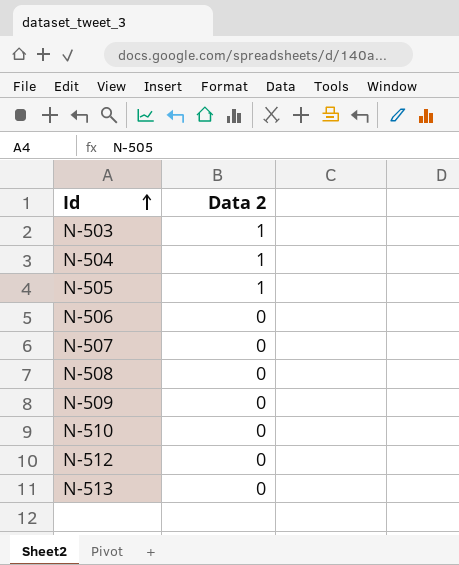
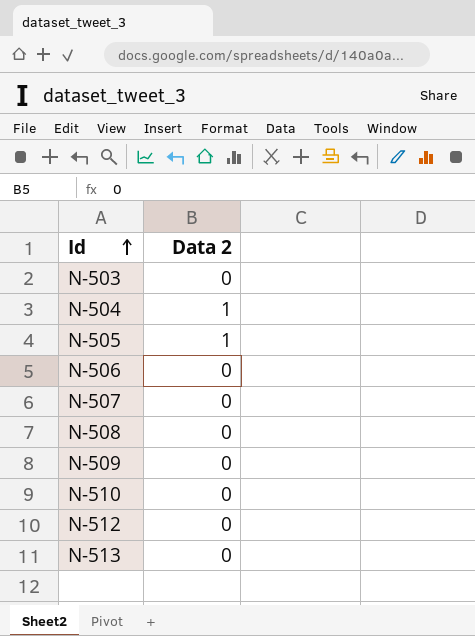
N-503 | Data 2: 1 -> 0

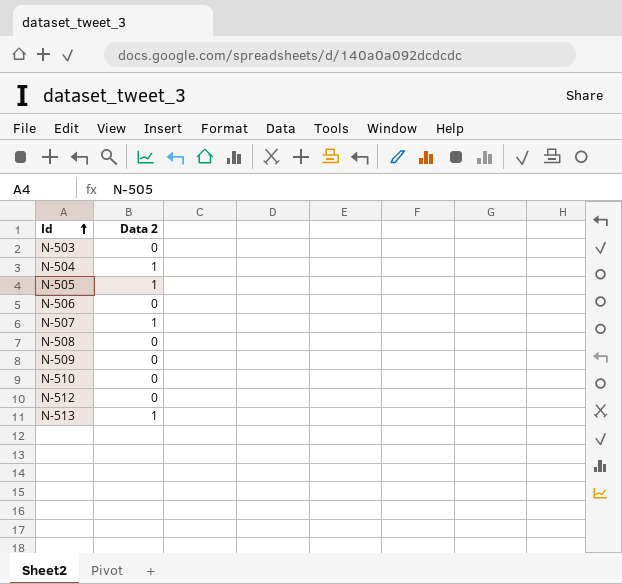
N-507 | Data 2: 0 -> 1
N-513 | Data 2: 0 -> 1

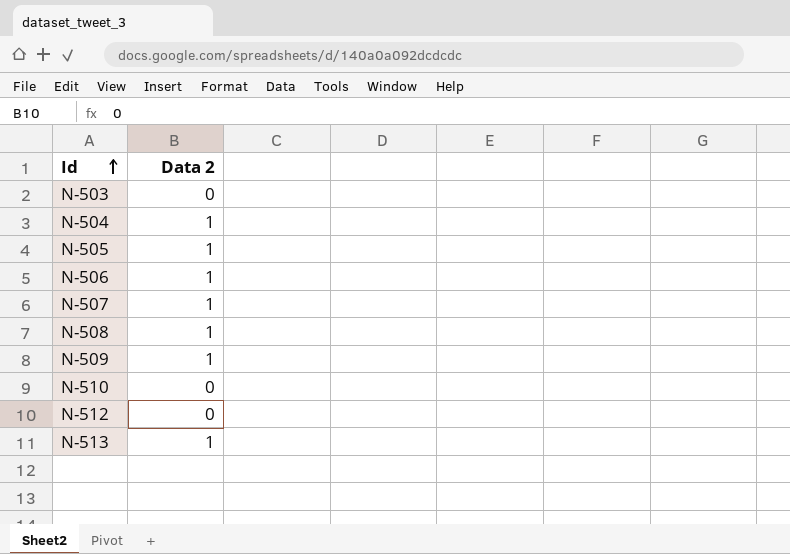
N-506 | Data 2: 0 -> 1
N-508 | Data 2: 0 -> 1
N-509 | Data 2: 0 -> 1

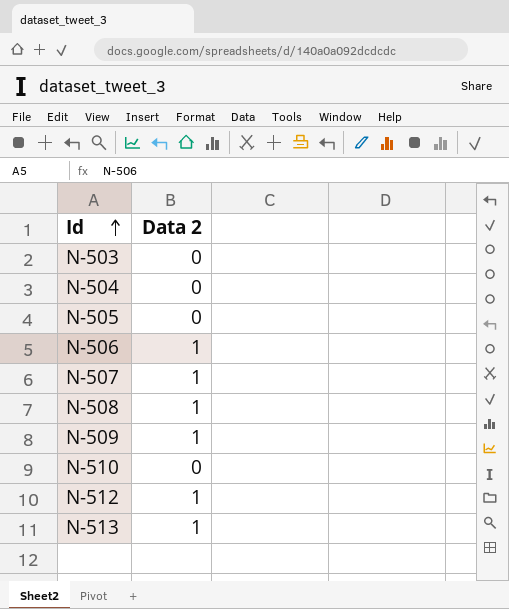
N-504 | Data 2: 1 -> 0
N-505 | Data 2: 1 -> 0
N-512 | Data 2: 0 -> 1

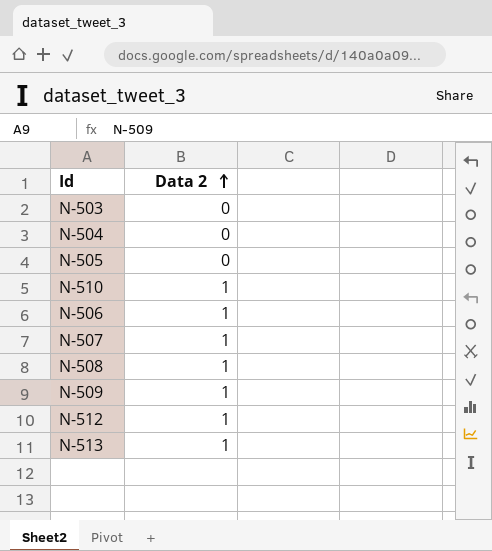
row order: Id ascending -> Data 2 ascending
N-510 | Data 2: 0 -> 1

